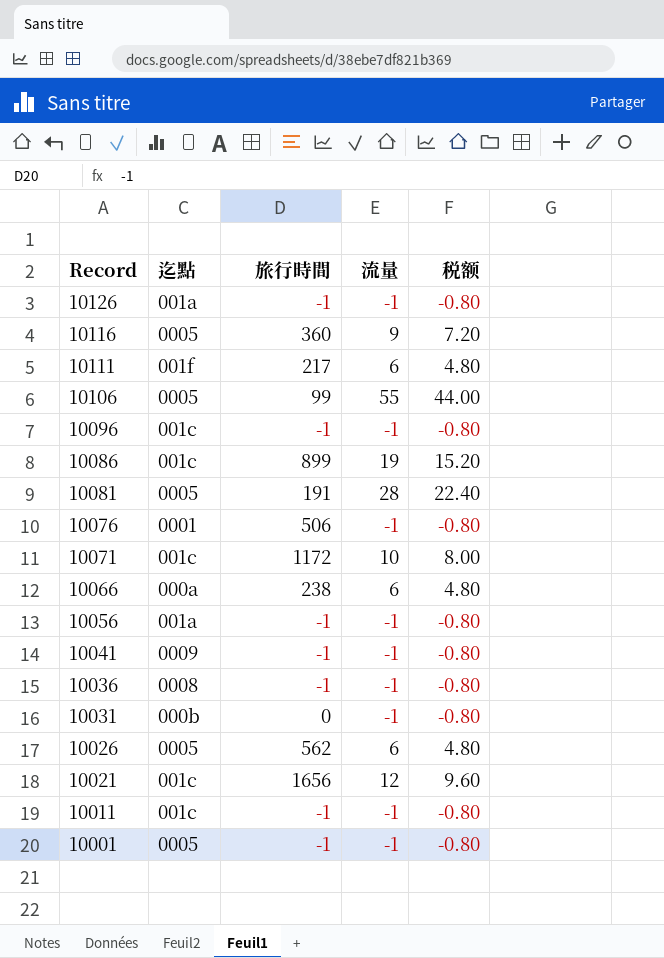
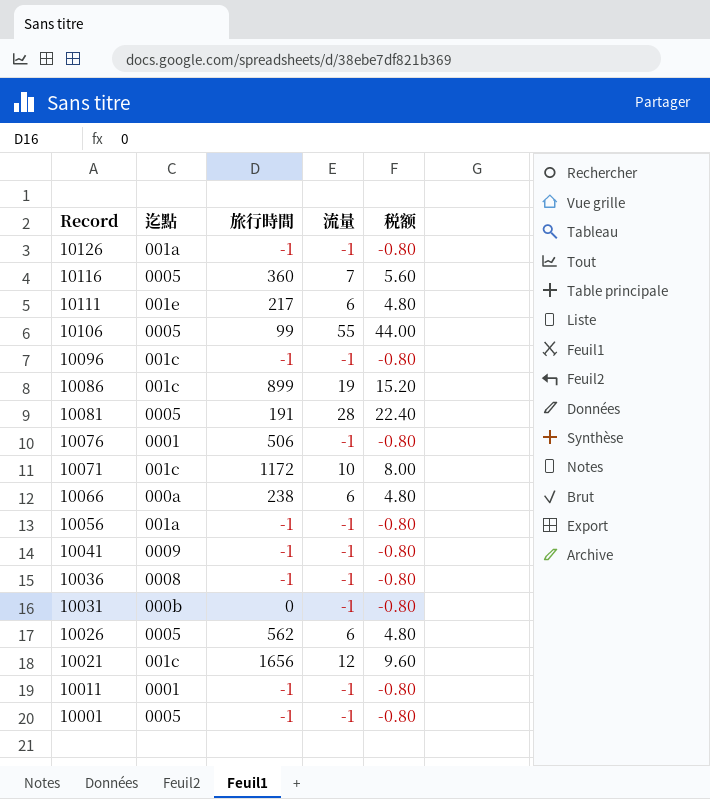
10116 | 流量: 9 -> 7
10116 | 税额: 7.20 -> 5.60
10111 | 迄點: 001f -> 001e
10011 | 迄點: 001c -> 0001

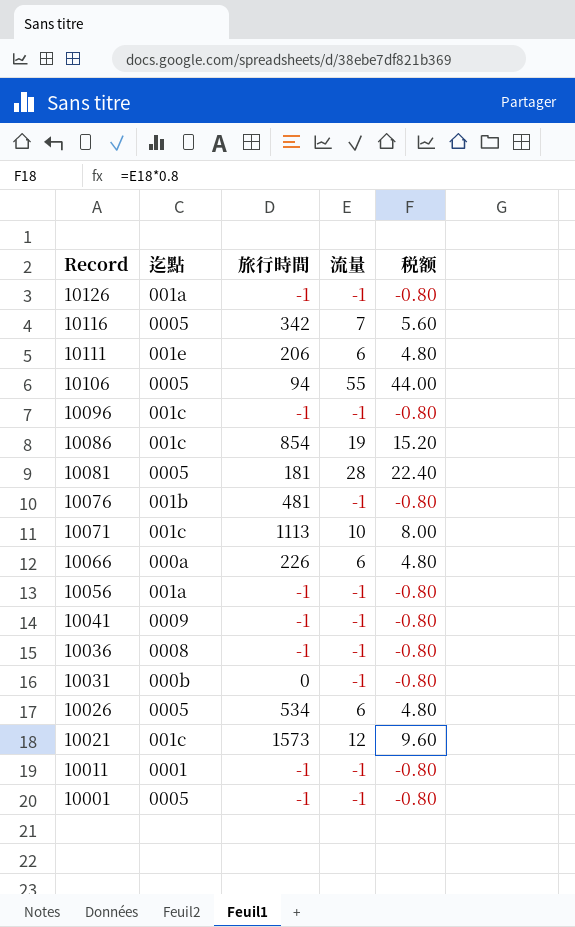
10116 | 旅行時間: 360 -> 342
10111 | 旅行時間: 217 -> 206
10106 | 旅行時間: 99 -> 94
10086 | 旅行時間: 899 -> 854
10081 | 旅行時間: 191 -> 181
10076 | 迄點: 0001 -> 001b
10076 | 旅行時間: 506 -> 481
10071 | 旅行時間: 1172 -> 1113
10066 | 旅行時間: 238 -> 226
10026 | 旅行時間: 562 -> 534
10021 | 旅行時間: 1656 -> 1573

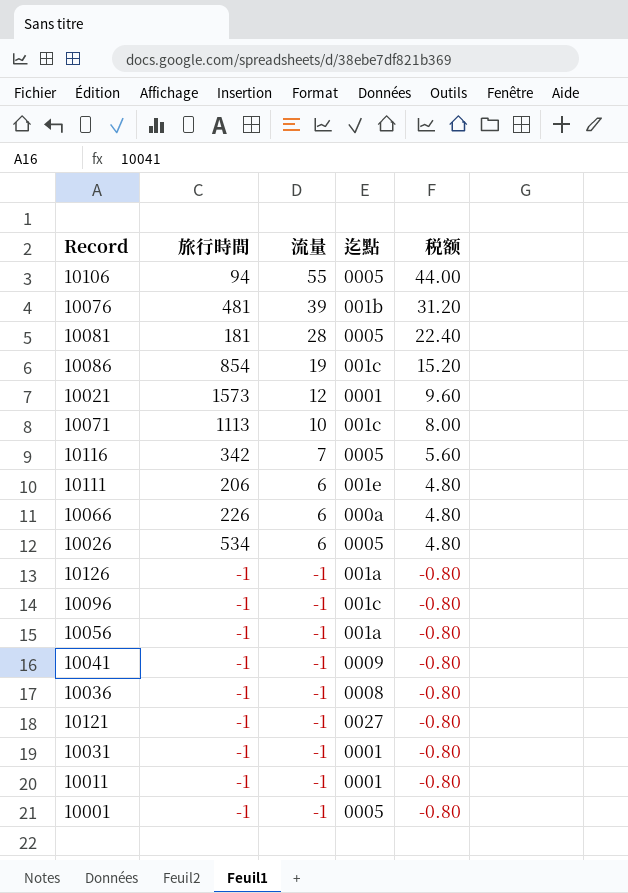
row order: Record descending -> 流量 descending
column 迄點 | position: 2 -> 4
10076 | 流量: -1 -> 39
10076 | 税额: -0.80 -> 31.20
10021 | 迄點: 001c -> 0001
row 10121: none -> -1 | -1 | 0027 | -0.80
10031 | 旅行時間: 0 -> -1
10031 | 迄點: 000b -> 0001

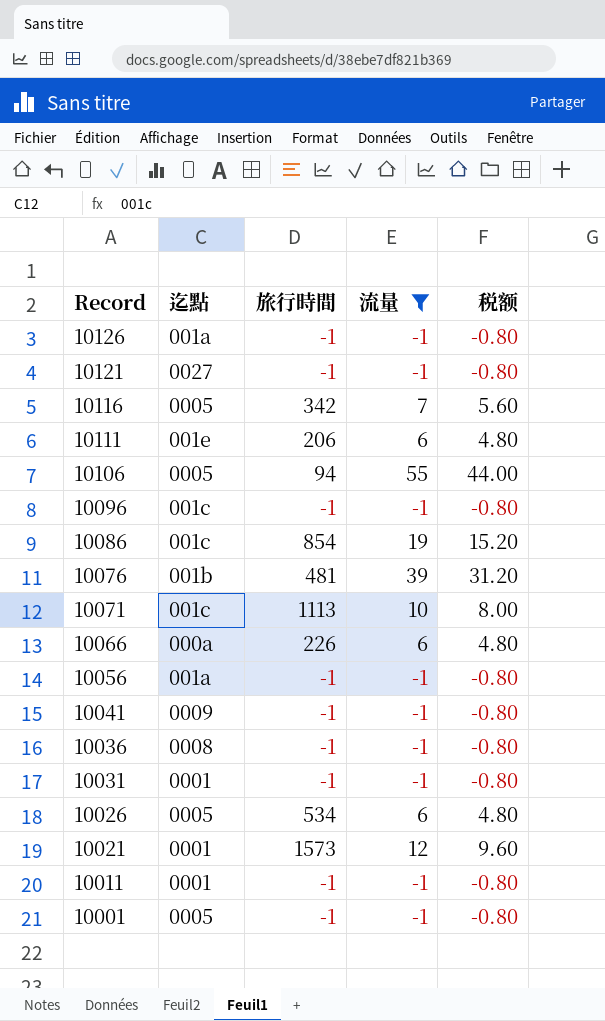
filter: none -> 流量 != 28
row order: 流量 descending -> Record descending
column 迄點 | position: 4 -> 2

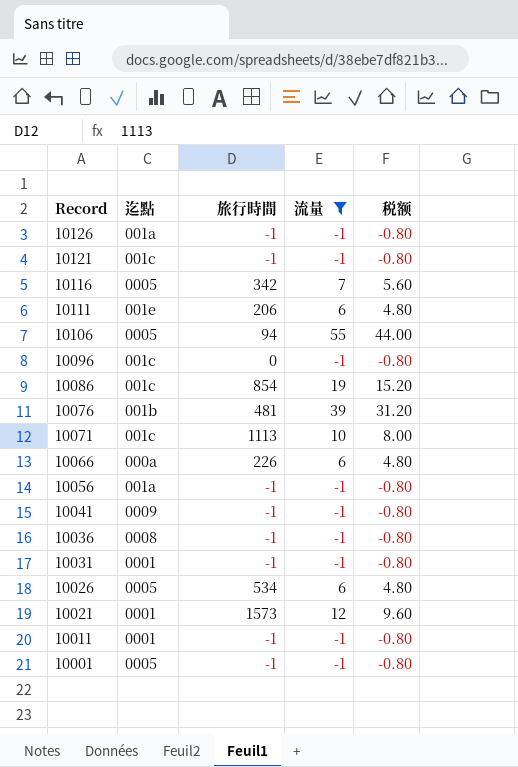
10121 | 迄點: 0027 -> 001c
10096 | 旅行時間: -1 -> 0

